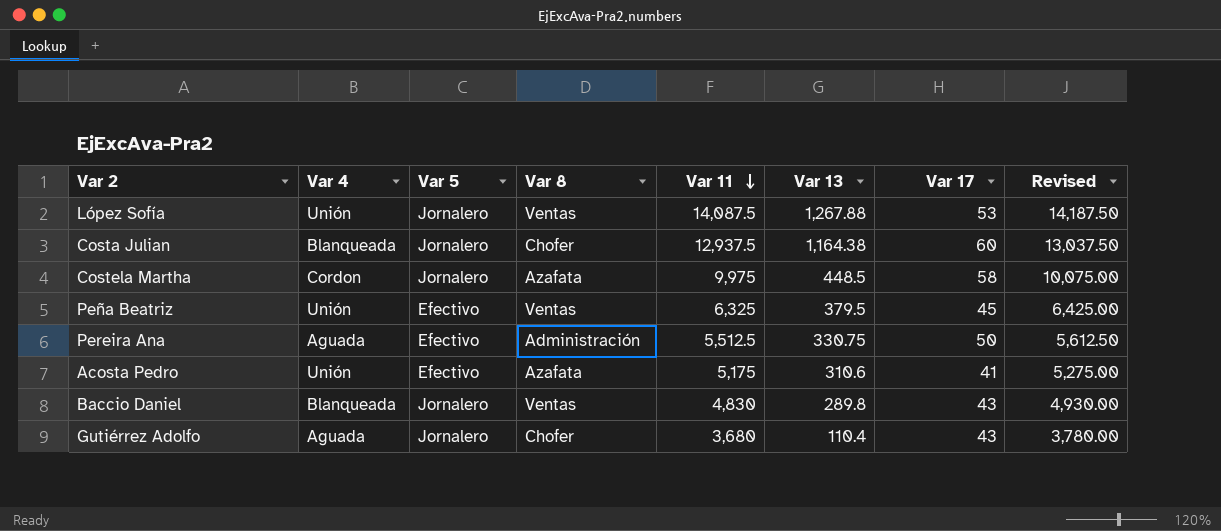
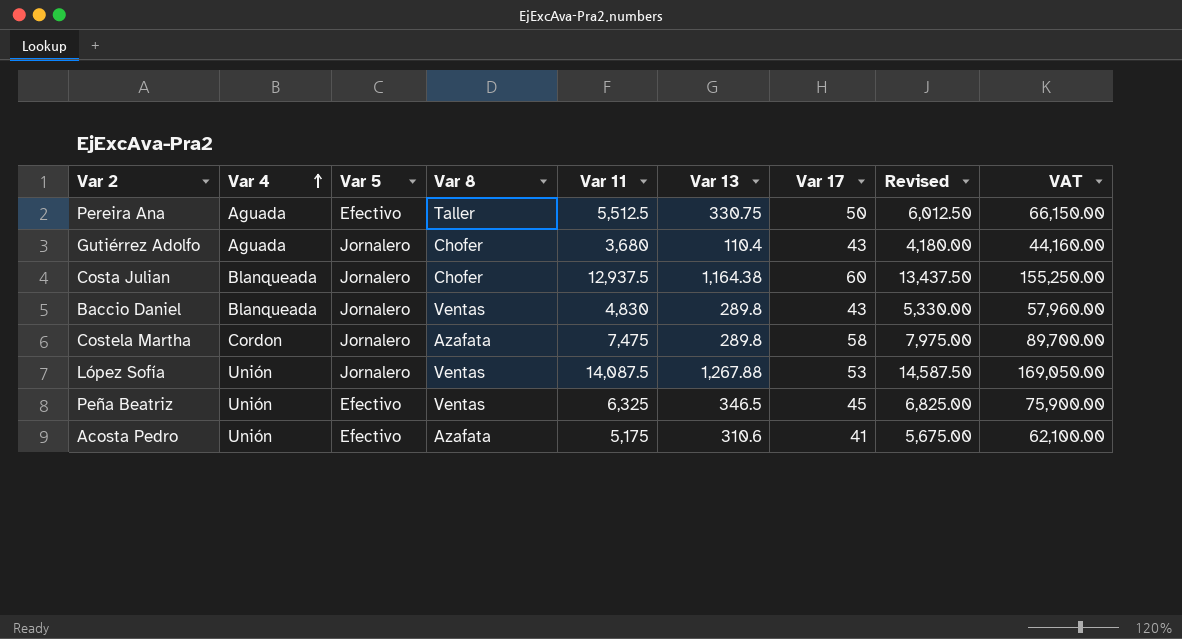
row order: Var 11 descending -> Var 4 ascending
column Revised | formula: [Var 11] + 100 -> [Var 11] + 500
column VAT | formula: none -> [Var 11] * 12
Pereira Ana | Var 8: Administración -> Taller
Costela Martha | Var 11: 9,975 -> 7,475
Costela Martha | Var 13: 448.5 -> 289.8
Peña Beatriz | Var 13: 379.5 -> 346.5

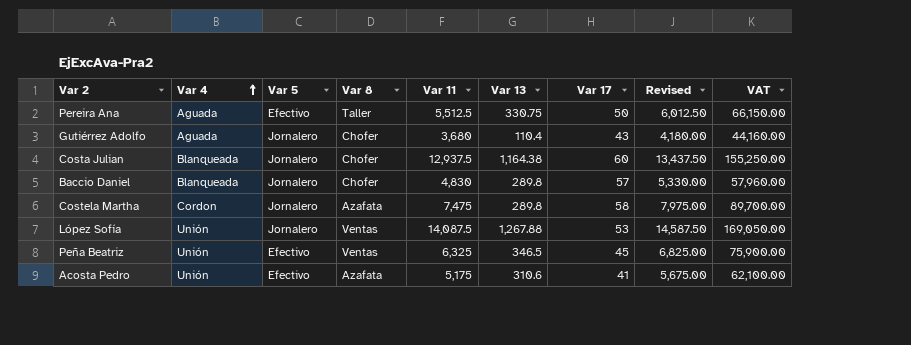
Baccio Daniel | Var 8: Ventas -> Chofer
Baccio Daniel | Var 17: 43 -> 57

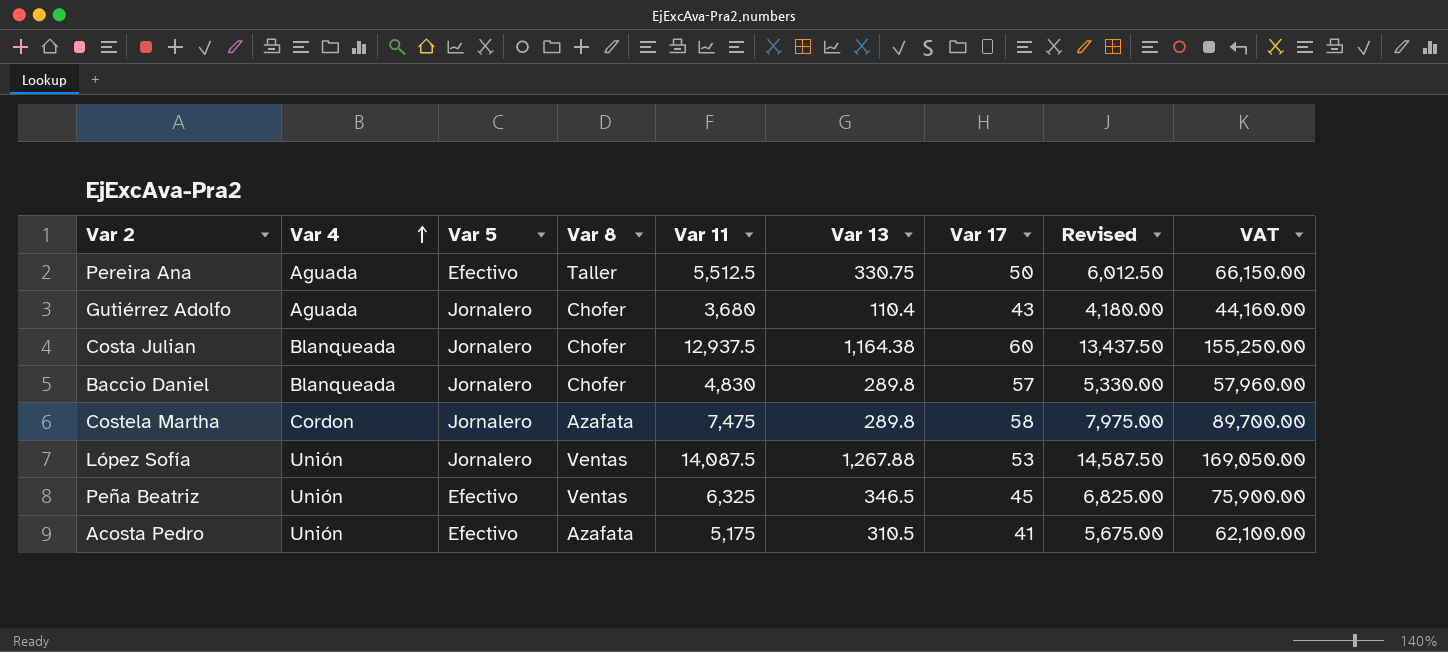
Acosta Pedro | Var 13: 310.6 -> 310.5

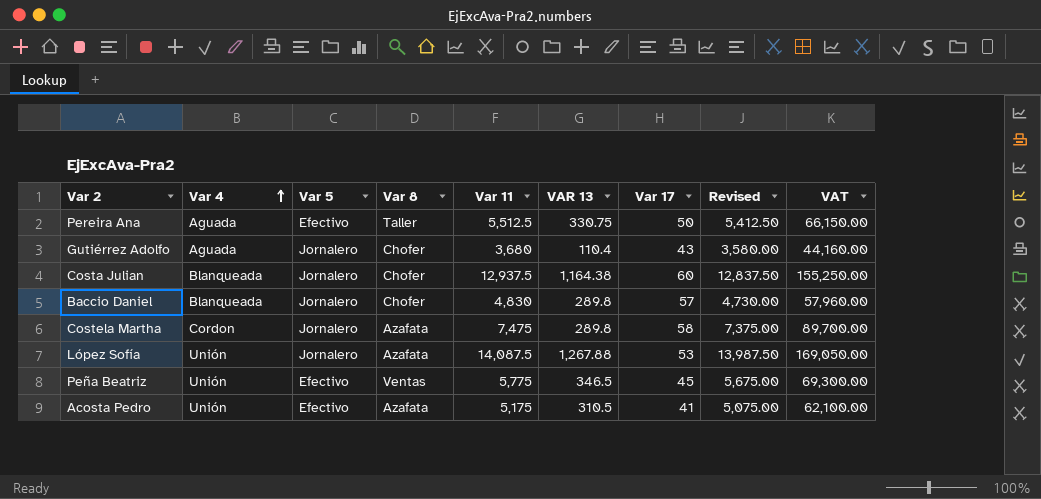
column name: Var 13 -> VAR 13
column Revised | formula: [Var 11] + 500 -> [Var 11] - 100
López Sofía | Var 8: Ventas -> Azafata
Peña Beatriz | Var 11: 6,325 -> 5,775
Peña Beatriz | VAT: 75,900.00 -> 69,300.00

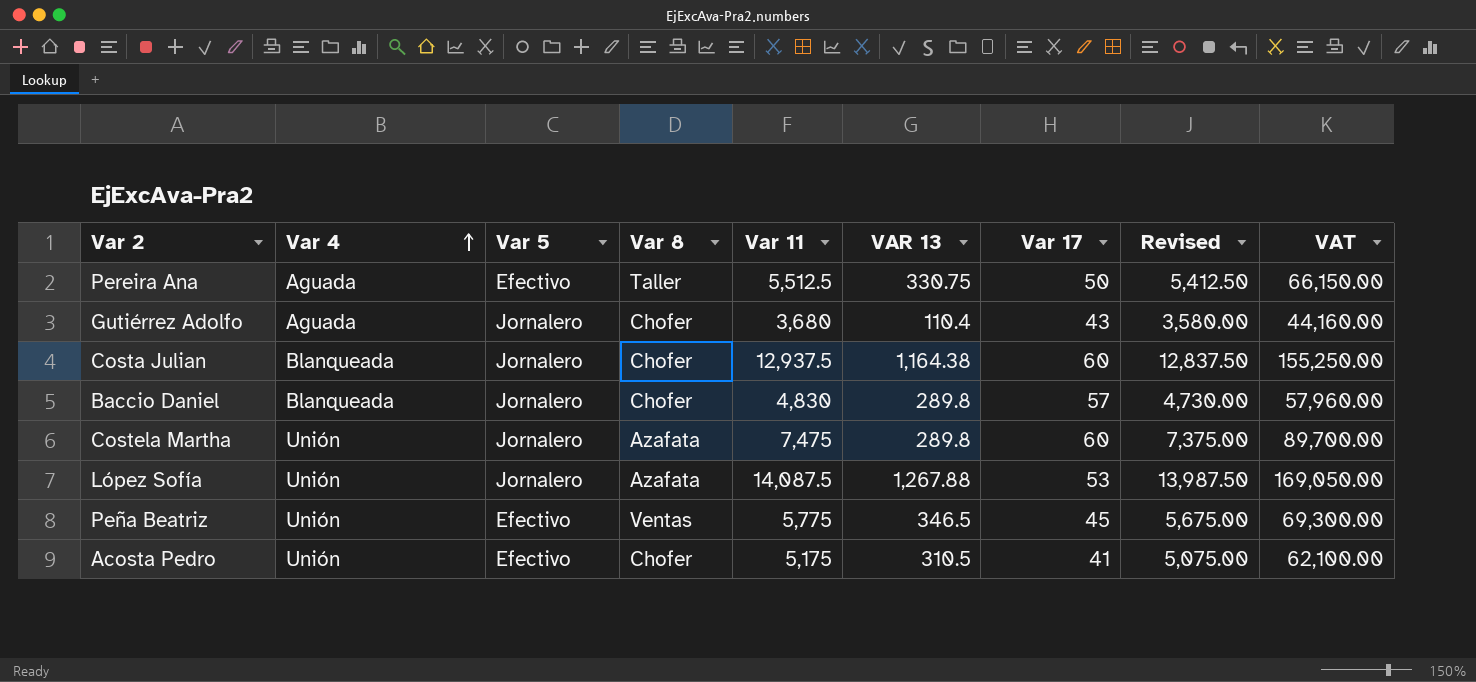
Costela Martha | Var 4: Cordon -> Unión
Costela Martha | Var 17: 58 -> 60
Acosta Pedro | Var 8: Azafata -> Chofer

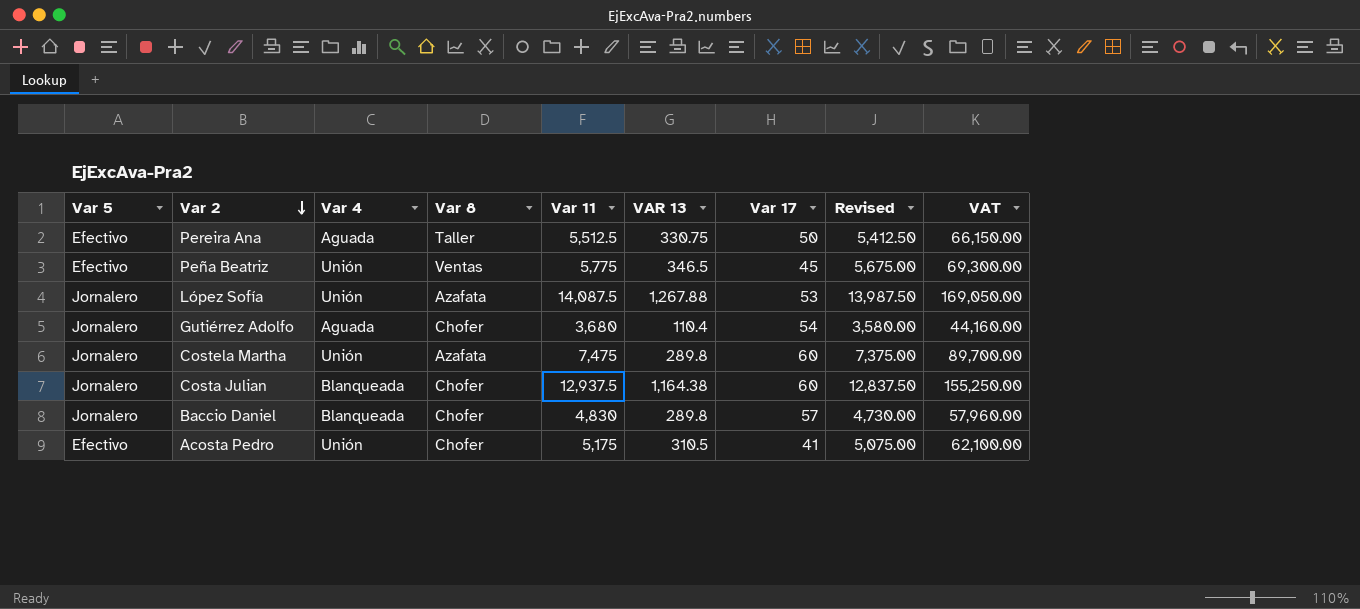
row order: Var 4 ascending -> Var 2 descending
column Var 5 | position: 3 -> 1
Gutiérrez Adolfo | Var 17: 43 -> 54

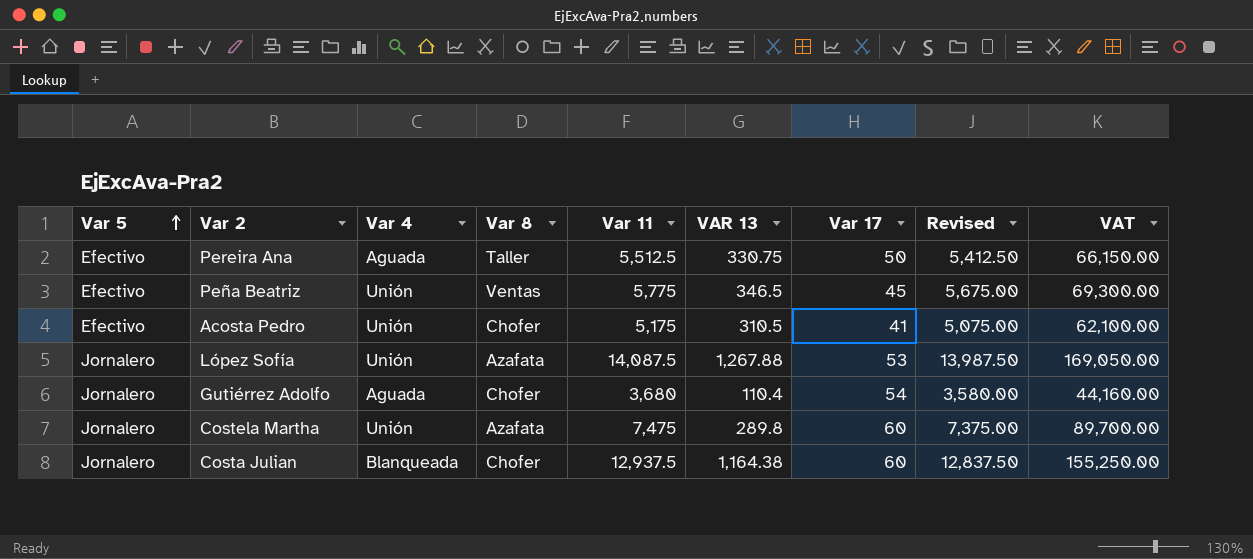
row order: Var 2 descending -> Var 5 ascending
row Baccio Daniel: Jornalero | Blanqueada | Chofer | 4,830 | 289.8 | 57 | 4,730.00 | 57,960.00 -> none

